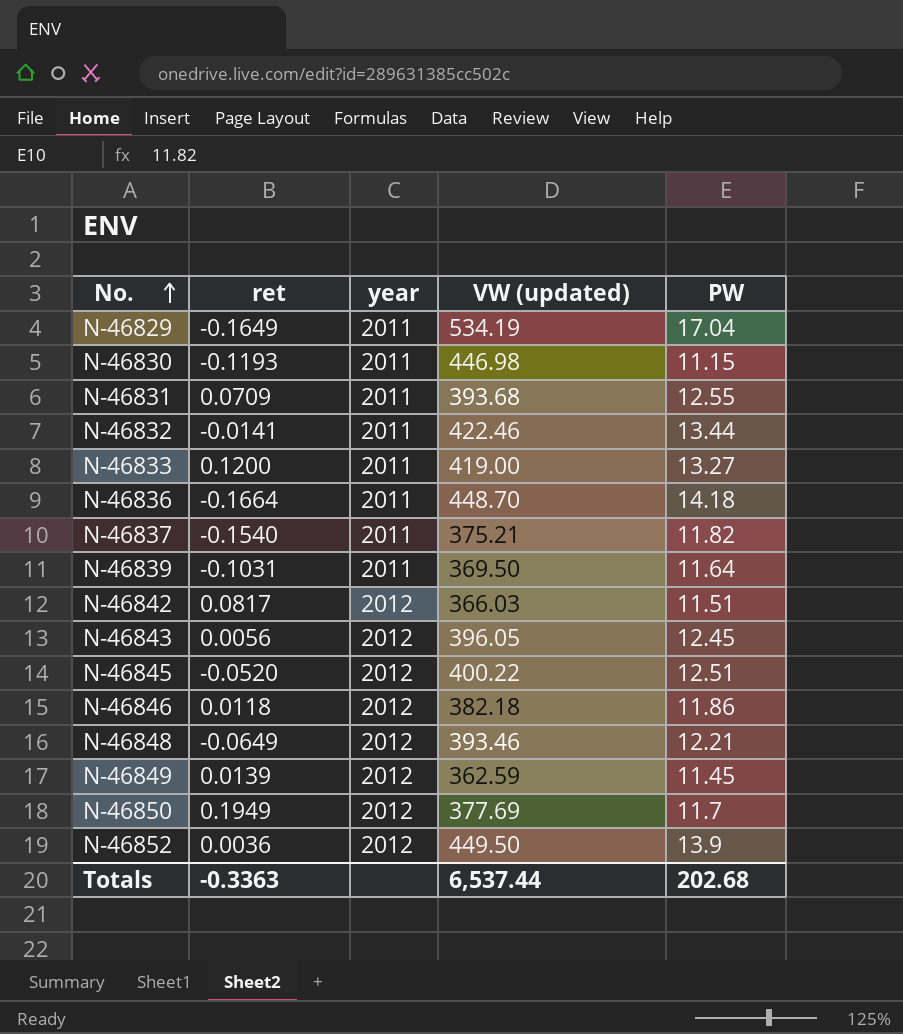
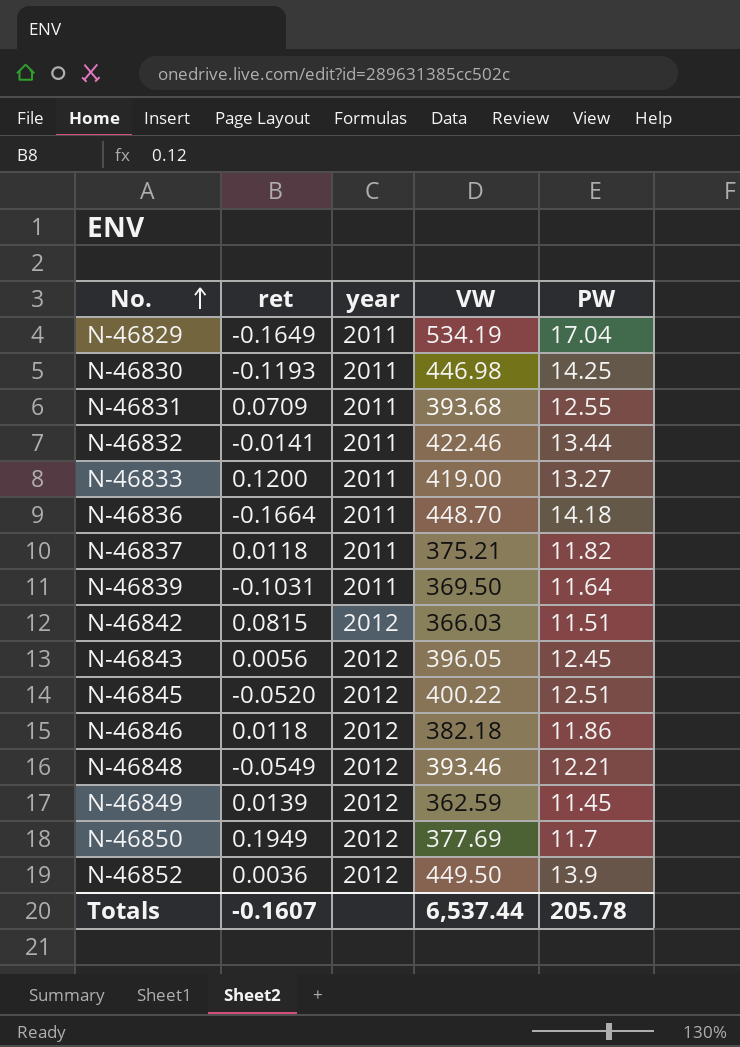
column name: VW (updated) -> VW
N-46830 | PW: 11.15 -> 14.25
N-46837 | ret: -0.1540 -> 0.0118
N-46842 | ret: 0.0817 -> 0.0815
N-46848 | ret: -0.0649 -> -0.0549
Totals | ret: -0.3363 -> -0.1607
Totals | PW: 202.68 -> 205.78

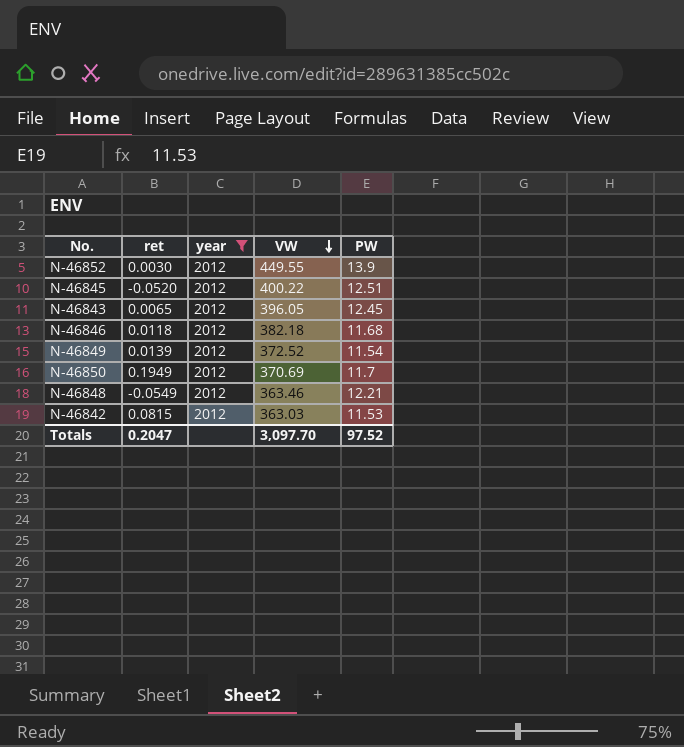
filter: none -> year = 2012
row order: No. ascending -> VW descending
N-46852 | ret: 0.0036 -> 0.0030
N-46852 | VW: 449.50 -> 449.55
N-46843 | ret: 0.0056 -> 0.0065
N-46846 | PW: 11.86 -> 11.68
N-46849 | VW: 362.59 -> 372.52
N-46849 | PW: 11.45 -> 11.54
N-46850 | VW: 377.69 -> 370.69
N-46848 | VW: 393.46 -> 363.46
N-46842 | VW: 366.03 -> 363.03
N-46842 | PW: 11.51 -> 11.53
Totals | ret: -0.1607 -> 0.2047
Totals | VW: 6,537.44 -> 3,097.70
Totals | PW: 205.78 -> 97.52

